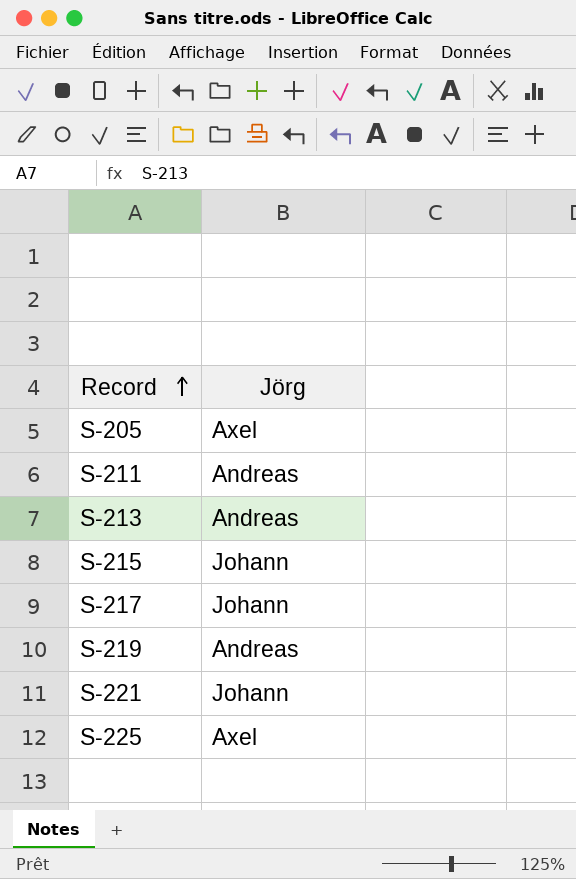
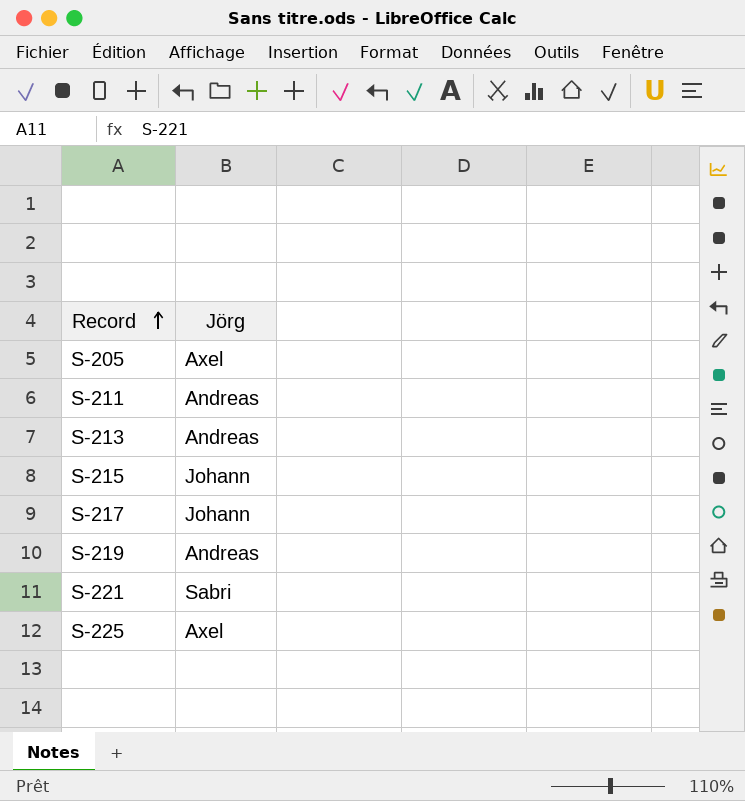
S-221 | Jörg: Johann -> Sabri

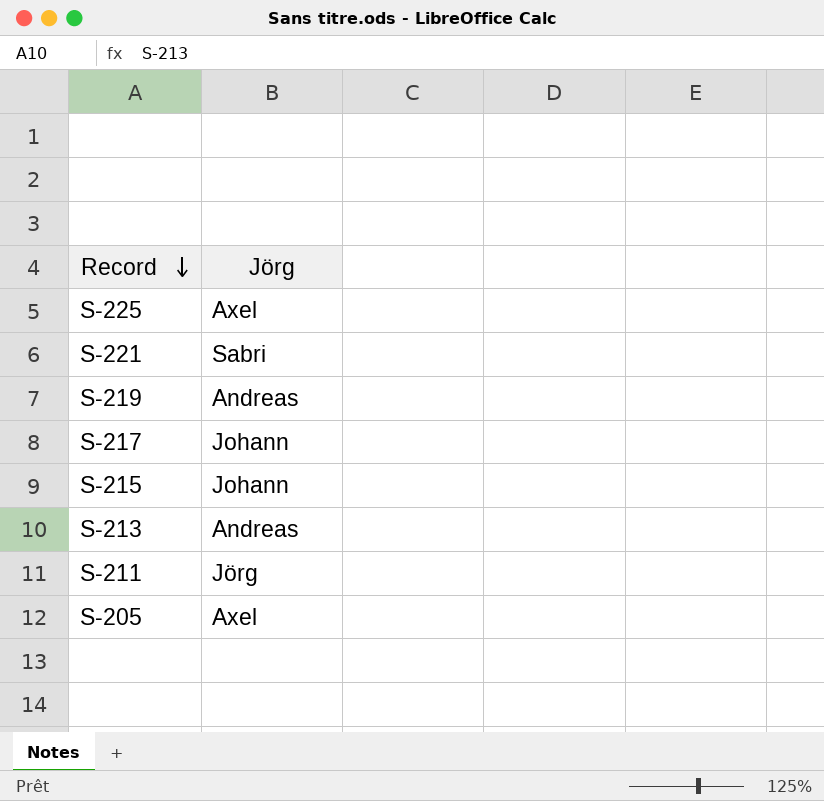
row order: Record ascending -> Record descending
S-211 | Jörg: Andreas -> Jörg

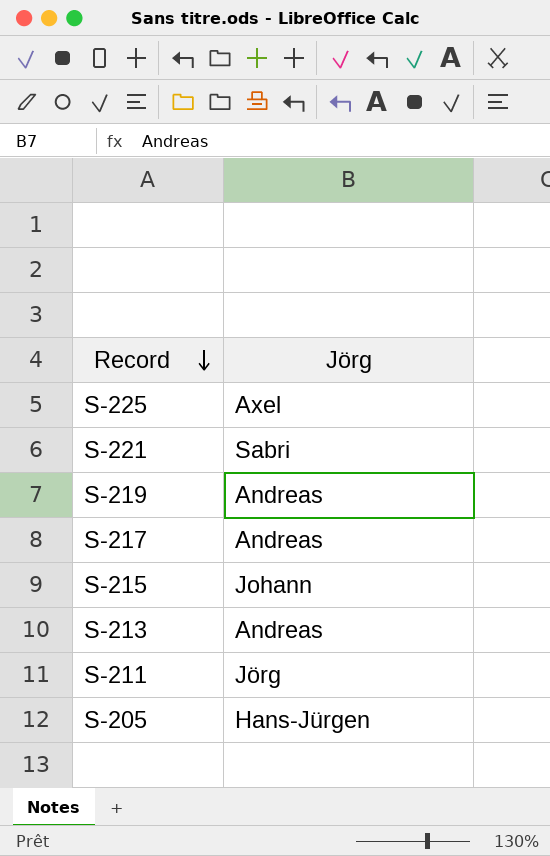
S-217 | Jörg: Johann -> Andreas
S-205 | Jörg: Axel -> Hans-Jürgen

